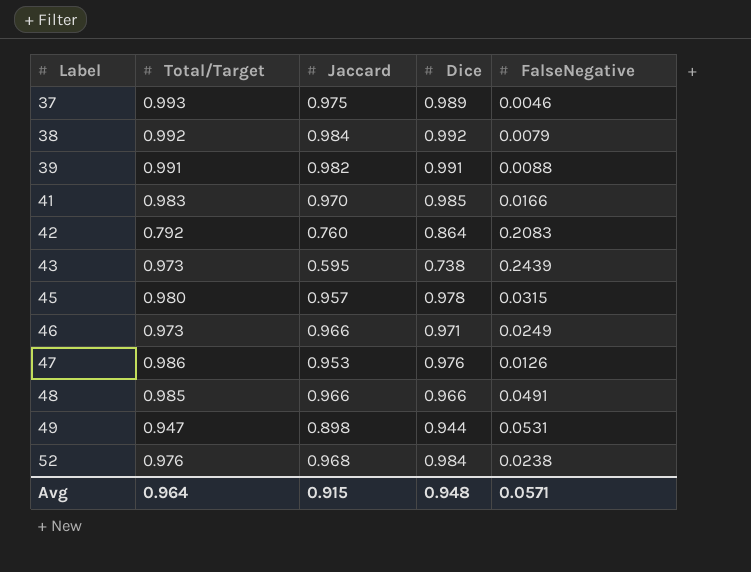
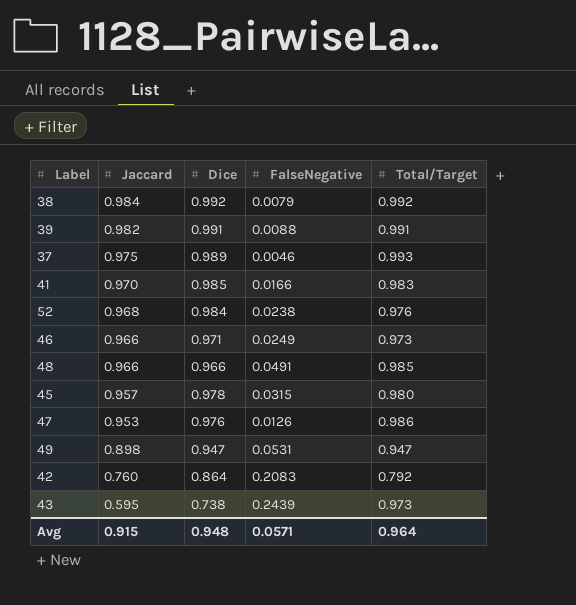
row order: Label ascending -> Jaccard descending
column Total/Target | position: 2 -> 5
49 | Dice: 0.944 -> 0.947

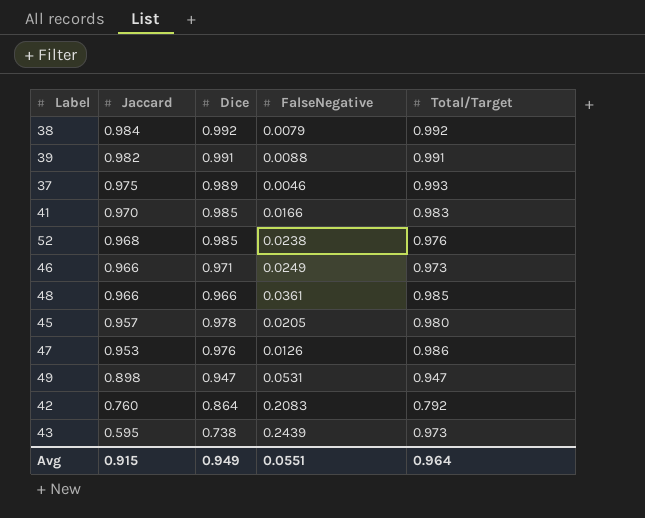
52 | Dice: 0.984 -> 0.985
48 | FalseNegative: 0.0491 -> 0.0361
45 | FalseNegative: 0.0315 -> 0.0205
Avg | Dice: 0.948 -> 0.949
Avg | FalseNegative: 0.0571 -> 0.0551

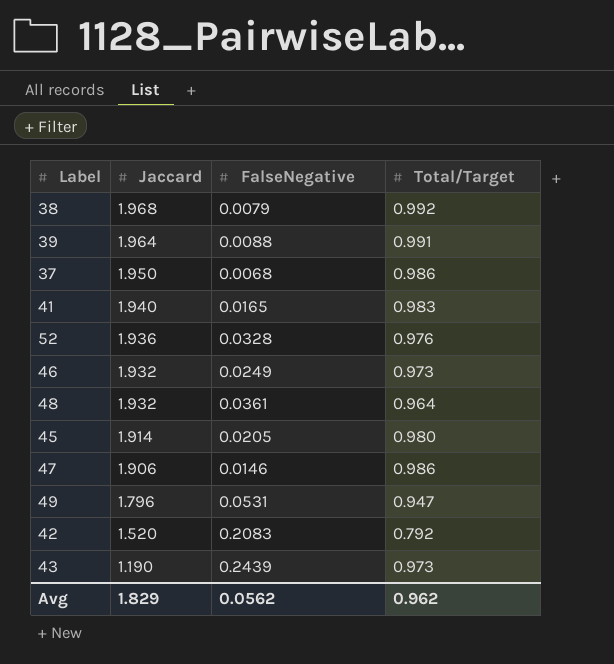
column Dice | position: 3 -> none
38 | Jaccard: 0.984 -> 1.968
39 | Jaccard: 0.982 -> 1.964
37 | Jaccard: 0.975 -> 1.950
37 | FalseNegative: 0.0046 -> 0.0068
37 | Total/Target: 0.993 -> 0.986
41 | Jaccard: 0.970 -> 1.940
41 | FalseNegative: 0.0166 -> 0.0165
52 | Jaccard: 0.968 -> 1.936
52 | FalseNegative: 0.0238 -> 0.0328
46 | Jaccard: 0.966 -> 1.932
48 | Jaccard: 0.966 -> 1.932
48 | Total/Target: 0.985 -> 0.964
45 | Jaccard: 0.957 -> 1.914
47 | Jaccard: 0.953 -> 1.906
47 | FalseNegative: 0.0126 -> 0.0146
49 | Jaccard: 0.898 -> 1.796
42 | Jaccard: 0.760 -> 1.520
43 | Jaccard: 0.595 -> 1.190
Avg | Jaccard: 0.915 -> 1.829
Avg | FalseNegative: 0.0551 -> 0.0562
Avg | Total/Target: 0.964 -> 0.962

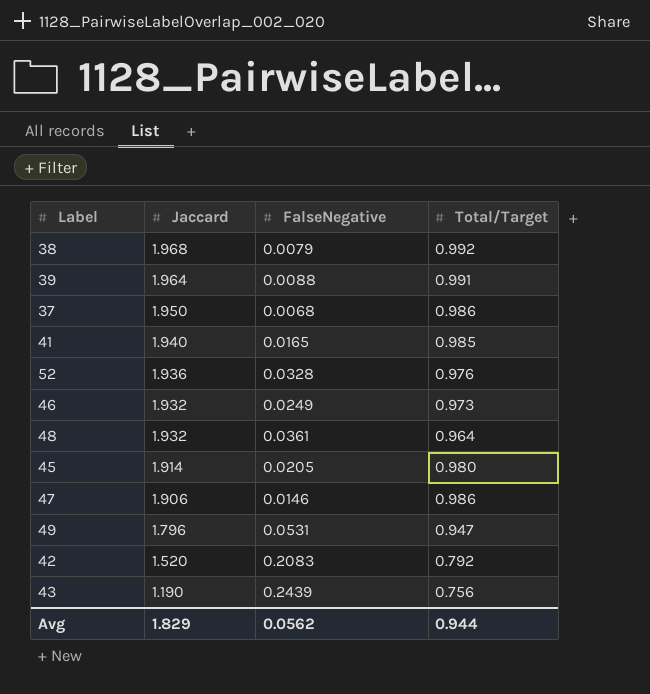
41 | Total/Target: 0.983 -> 0.985
43 | Total/Target: 0.973 -> 0.756
Avg | Total/Target: 0.962 -> 0.944

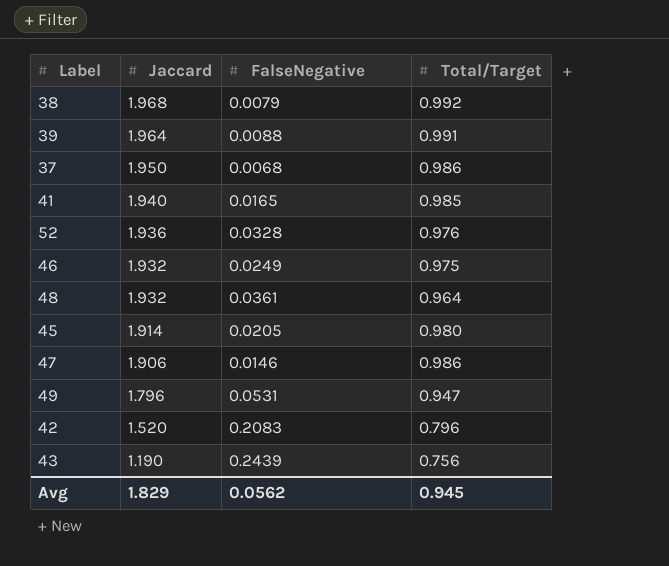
46 | Total/Target: 0.973 -> 0.975
42 | Total/Target: 0.792 -> 0.796
Avg | Total/Target: 0.944 -> 0.945

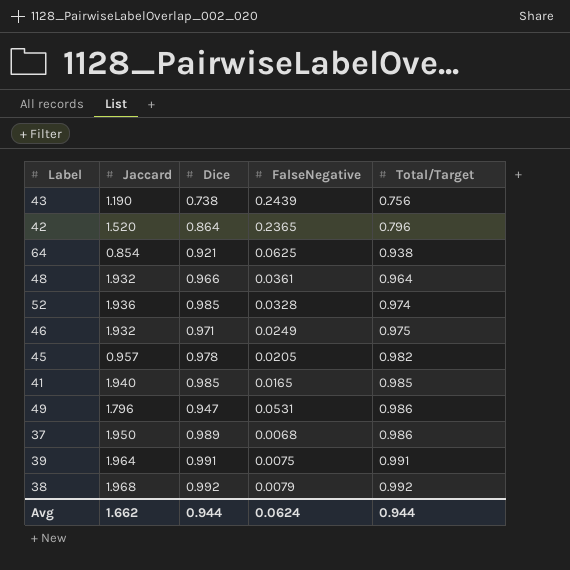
row order: Jaccard descending -> Total/Target ascending
column Dice | position: none -> 3
row 47: 1.906 | 0.0146 | 0.986 -> none
42 | FalseNegative: 0.2083 -> 0.2365
row 64: none -> 0.854 | 0.921 | 0.0625 | 0.938
52 | Total/Target: 0.976 -> 0.974
45 | Jaccard: 1.914 -> 0.957
45 | Total/Target: 0.980 -> 0.982
49 | Total/Target: 0.947 -> 0.986
39 | FalseNegative: 0.0088 -> 0.0075
Avg | Jaccard: 1.829 -> 1.662
Avg | FalseNegative: 0.0562 -> 0.0624
Avg | Total/Target: 0.945 -> 0.944

